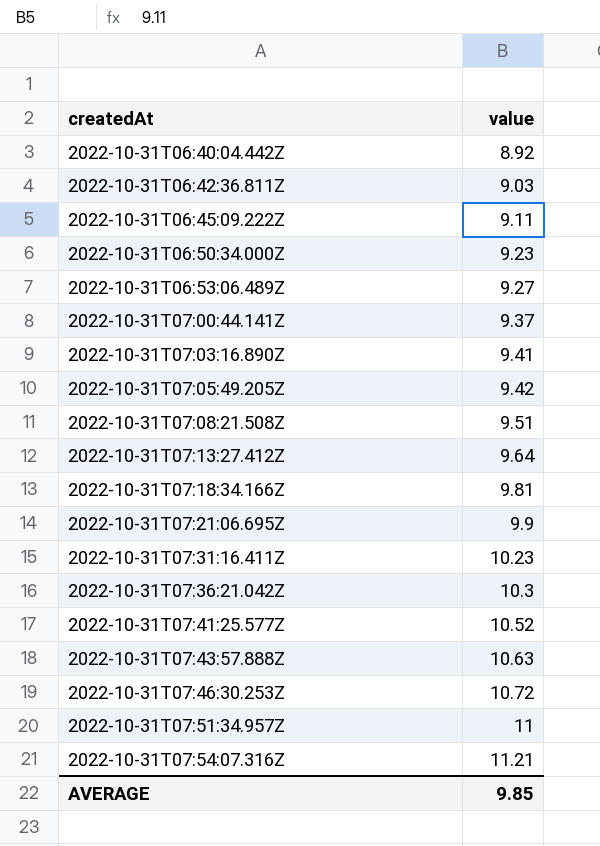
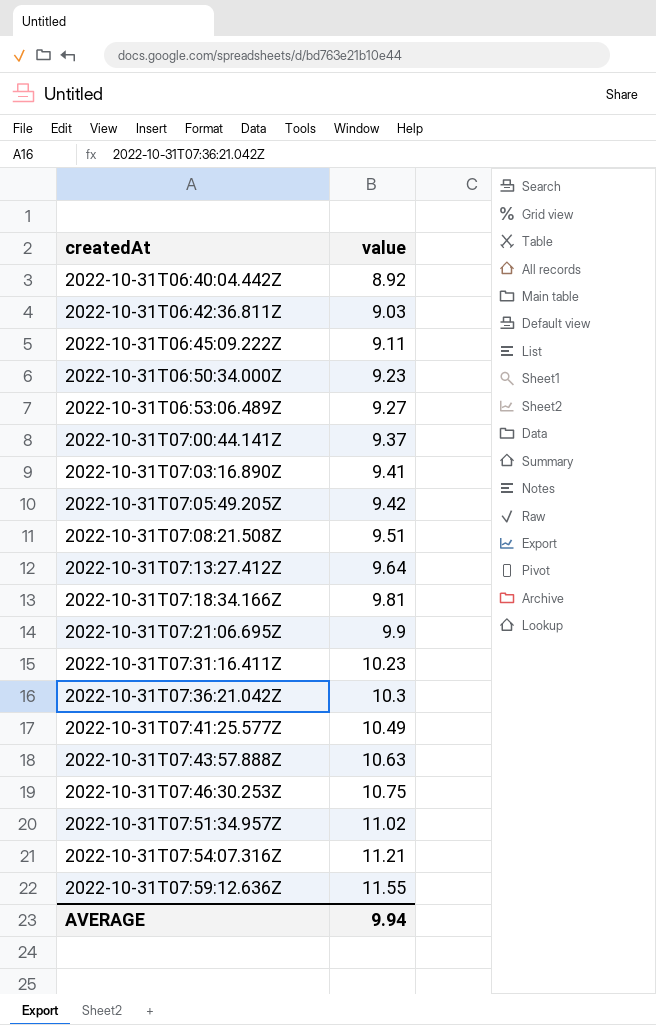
2022-10-31T07:41:25.577Z | value: 10.52 -> 10.49
2022-10-31T07:46:30.253Z | value: 10.72 -> 10.75
2022-10-31T07:51:34.957Z | value: 11 -> 11.02
row 2022-10-31T07:59:12.636Z: none -> 11.55
AVERAGE | value: 9.85 -> 9.94

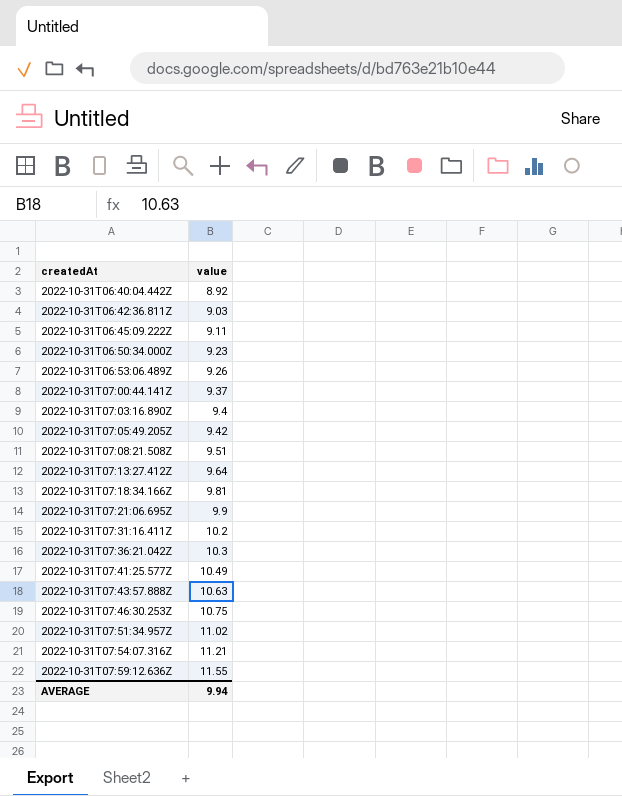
2022-10-31T06:53:06.489Z | value: 9.27 -> 9.26
2022-10-31T07:03:16.890Z | value: 9.41 -> 9.4
2022-10-31T07:31:16.411Z | value: 10.23 -> 10.2

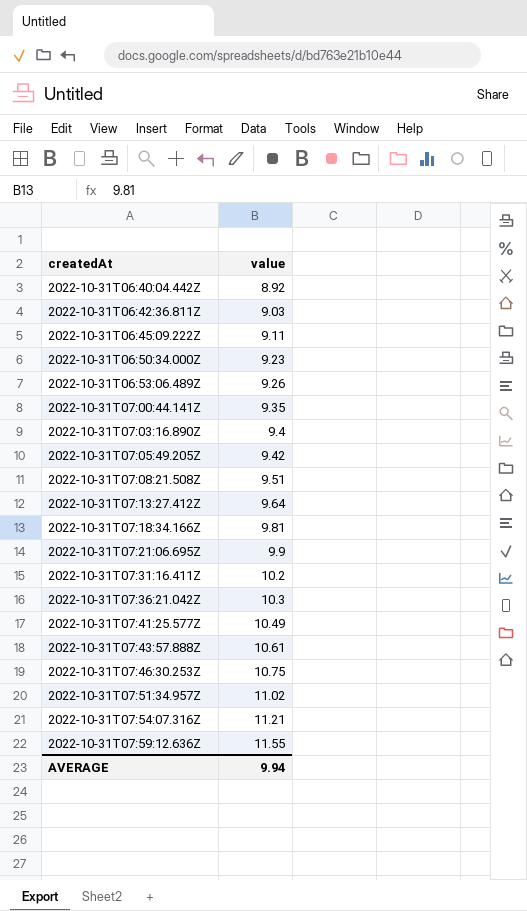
2022-10-31T07:00:44.141Z | value: 9.37 -> 9.35
2022-10-31T07:43:57.888Z | value: 10.63 -> 10.61

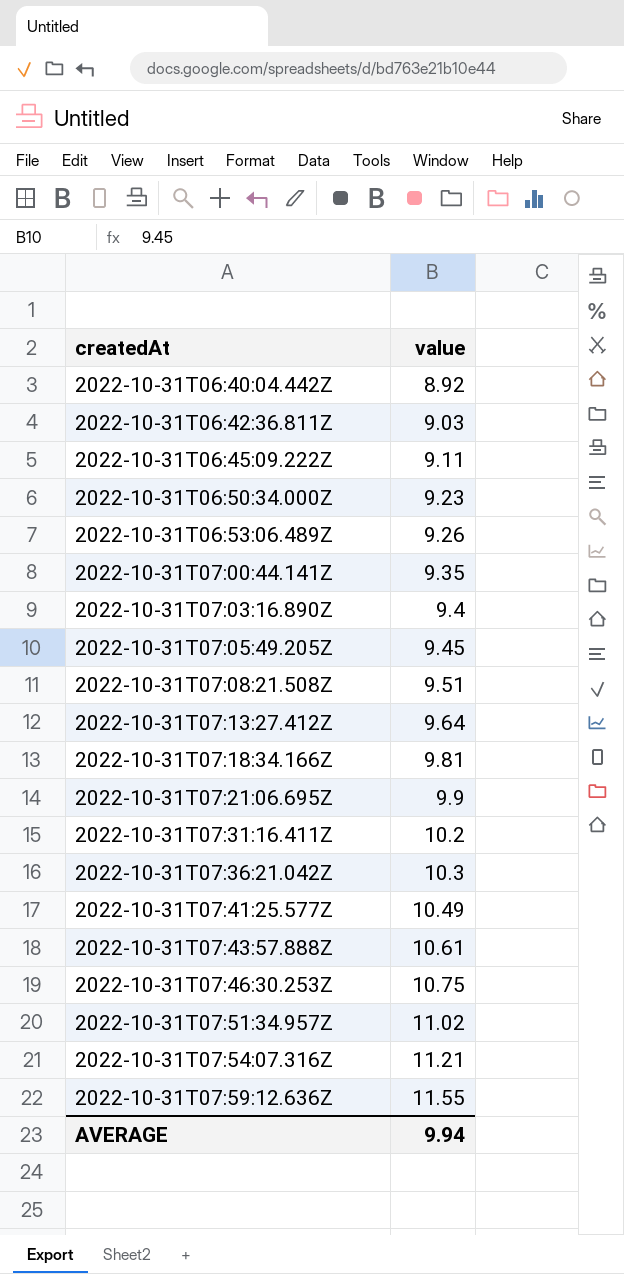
2022-10-31T07:05:49.205Z | value: 9.42 -> 9.45

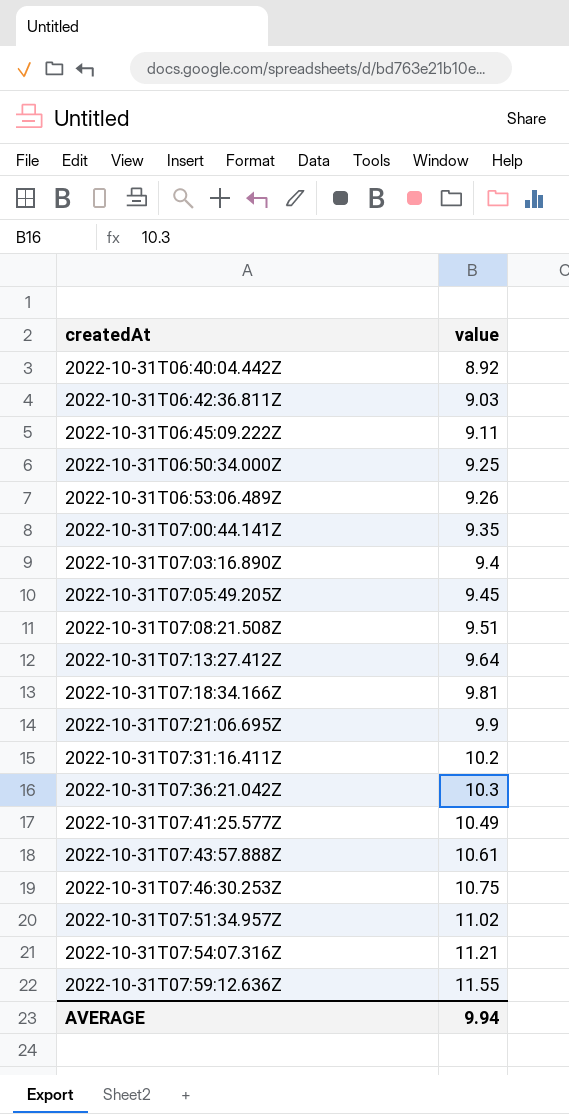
2022-10-31T06:50:34.000Z | value: 9.23 -> 9.25

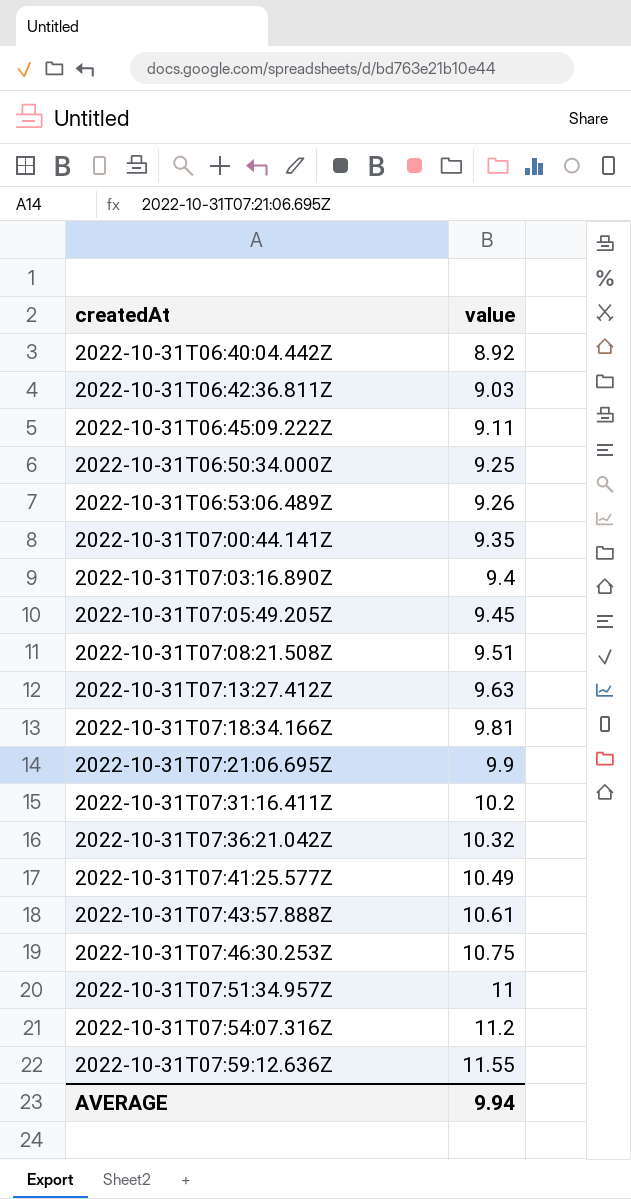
2022-10-31T07:13:27.412Z | value: 9.64 -> 9.63
2022-10-31T07:36:21.042Z | value: 10.3 -> 10.32
2022-10-31T07:51:34.957Z | value: 11.02 -> 11
2022-10-31T07:54:07.316Z | value: 11.21 -> 11.2

